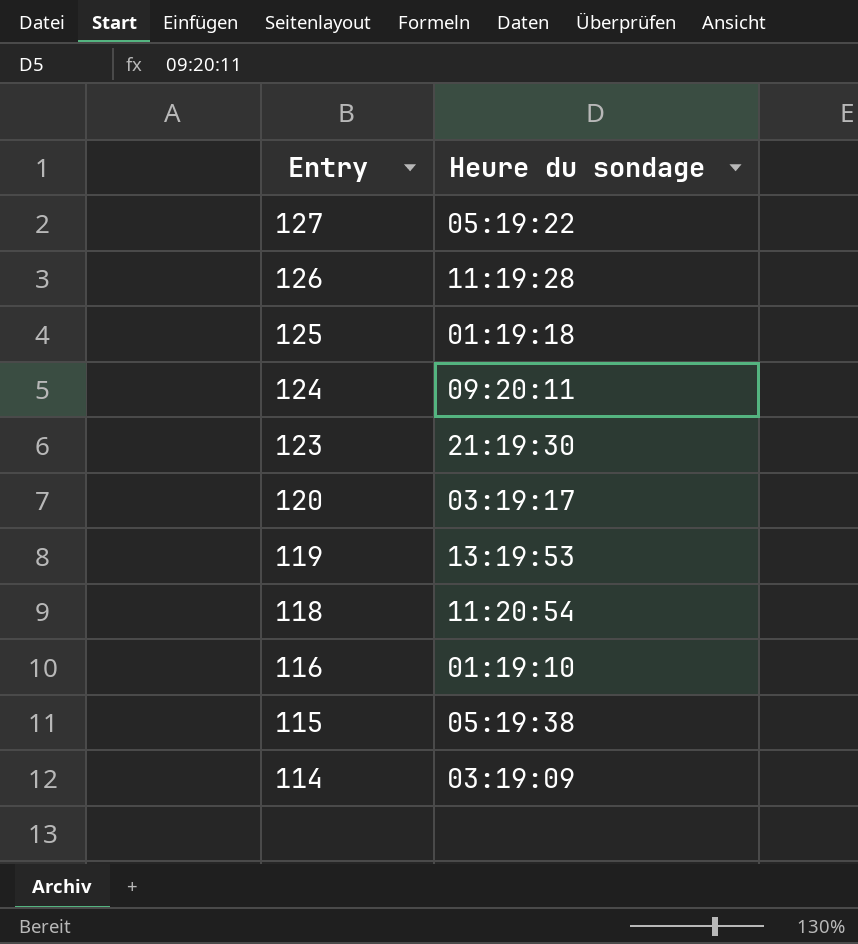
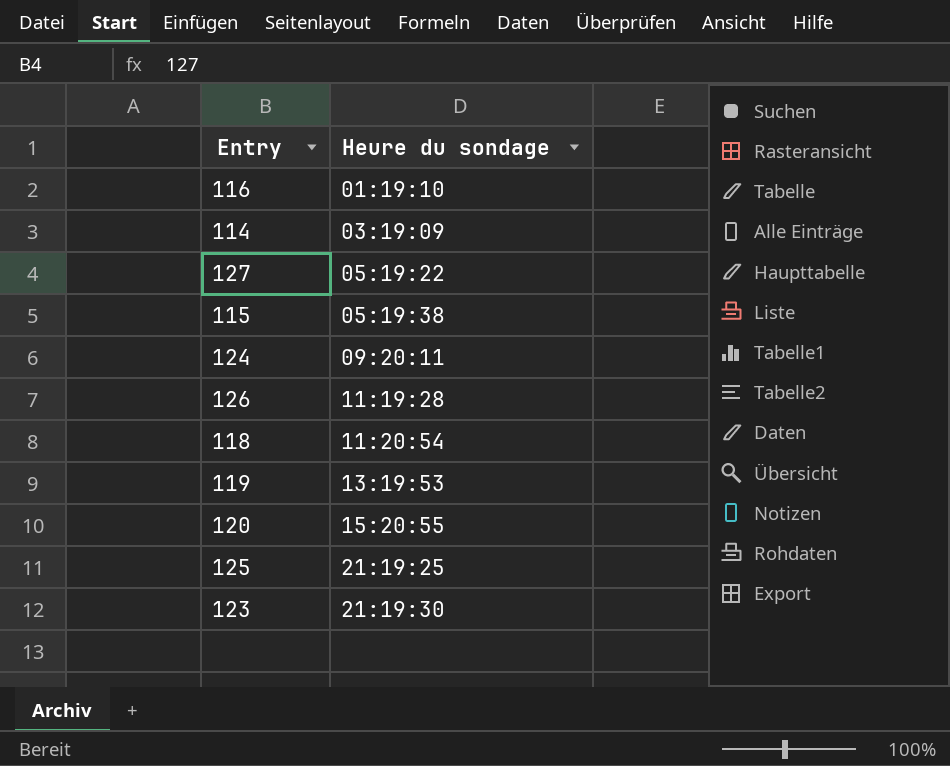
row order: Entry descending -> Heure du sondage ascending
120 | Heure du sondage: 03:19:17 -> 15:20:55
125 | Heure du sondage: 01:19:18 -> 21:19:25

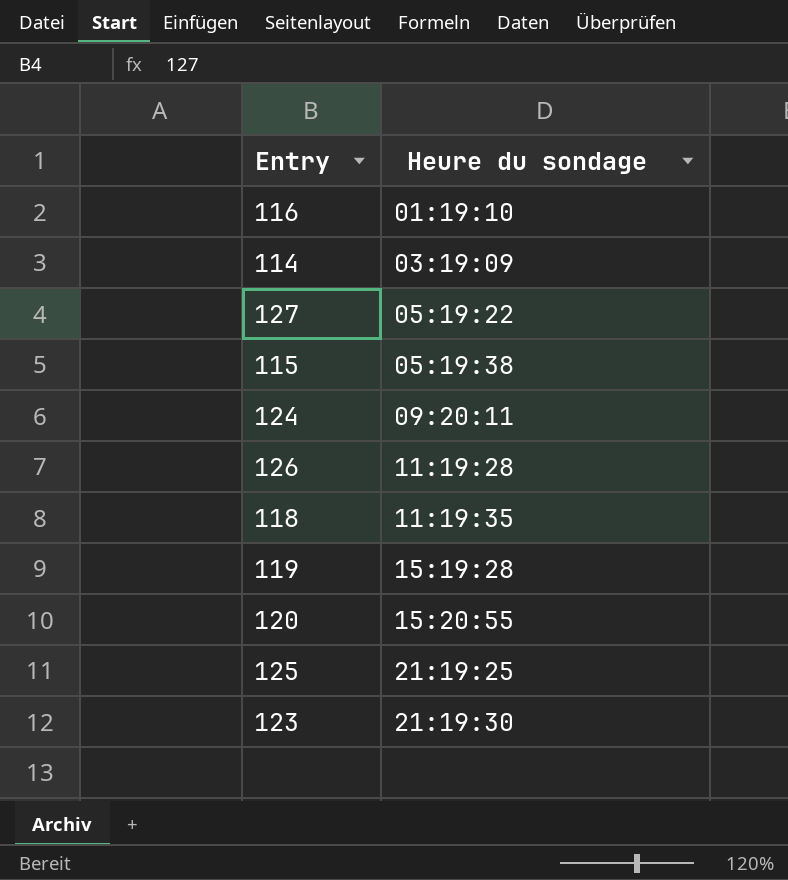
118 | Heure du sondage: 11:20:54 -> 11:19:35
119 | Heure du sondage: 13:19:53 -> 15:19:28

